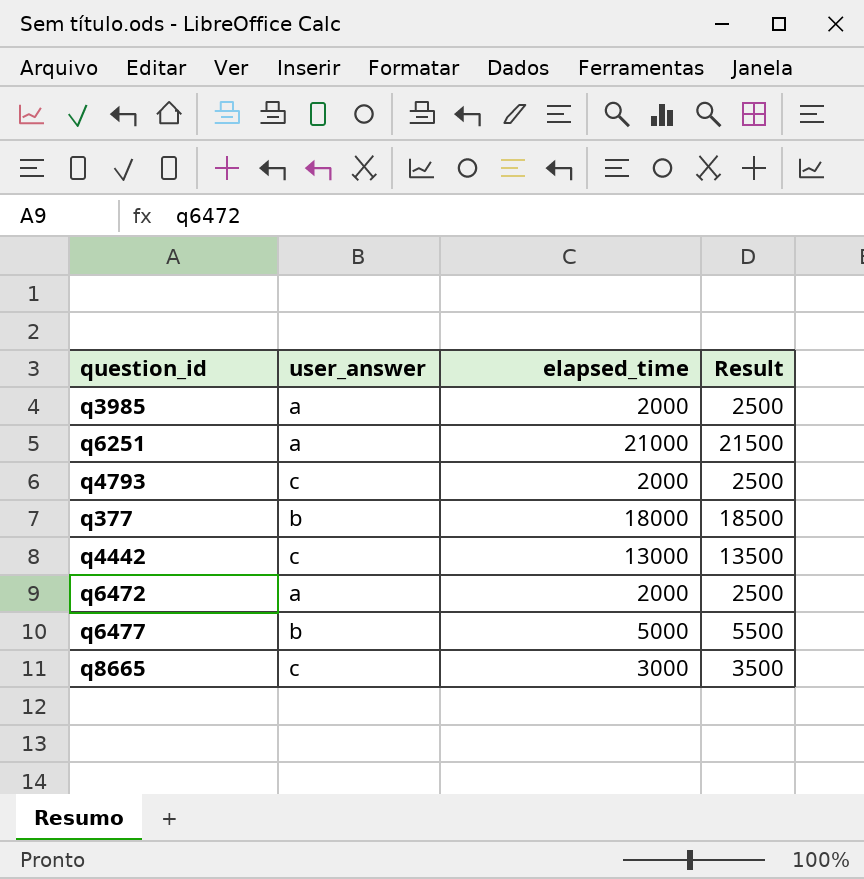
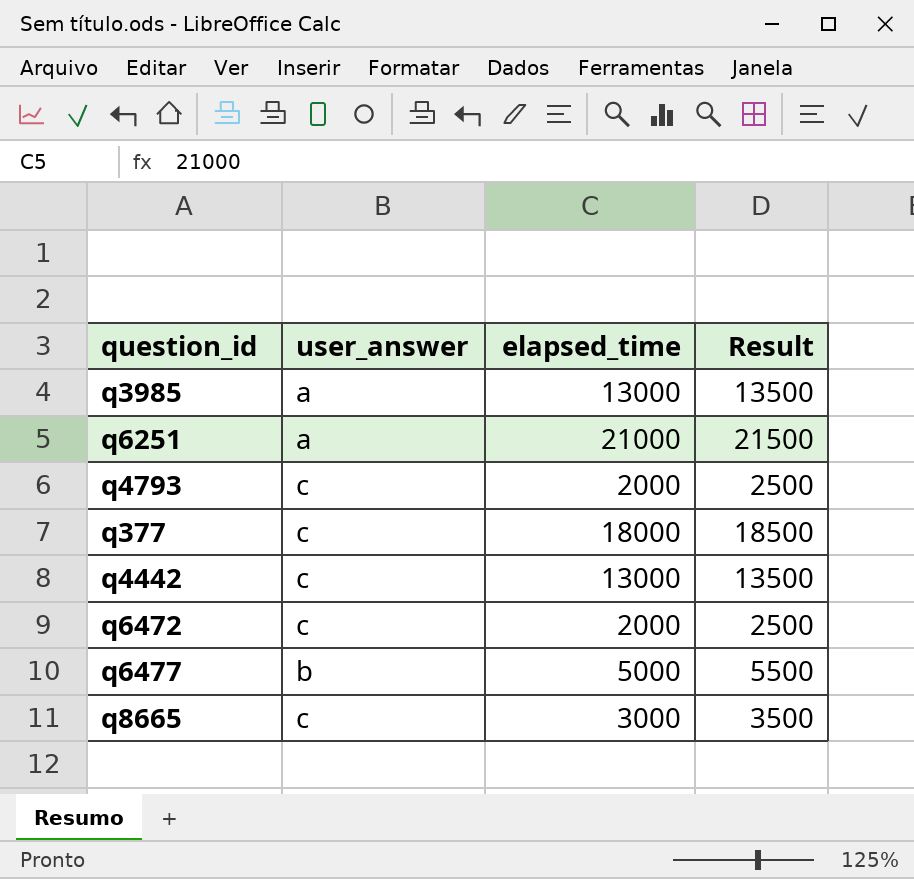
q3985 | elapsed_time: 2000 -> 13000
q3985 | Result: 2500 -> 13500
q377 | user_answer: b -> c
q6472 | user_answer: a -> c

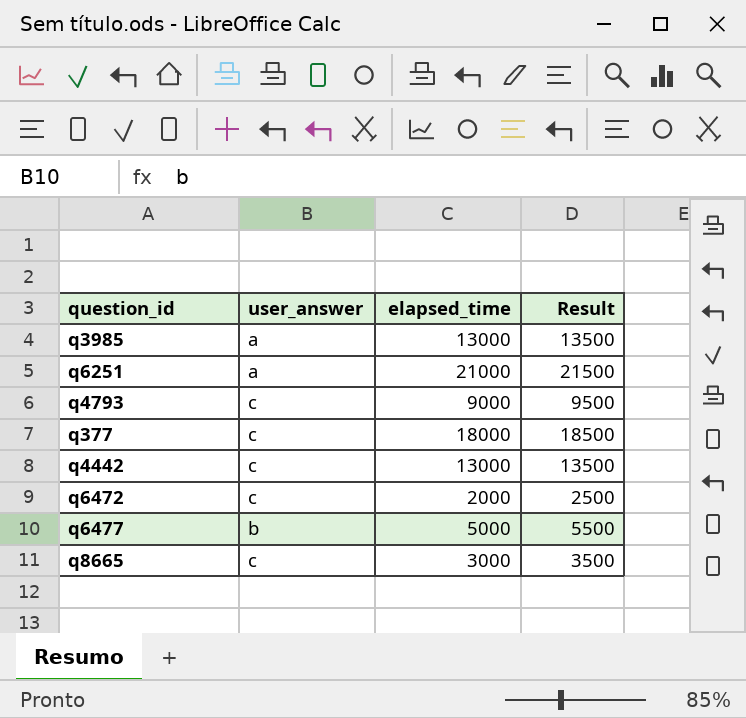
q4793 | elapsed_time: 2000 -> 9000
q4793 | Result: 2500 -> 9500

